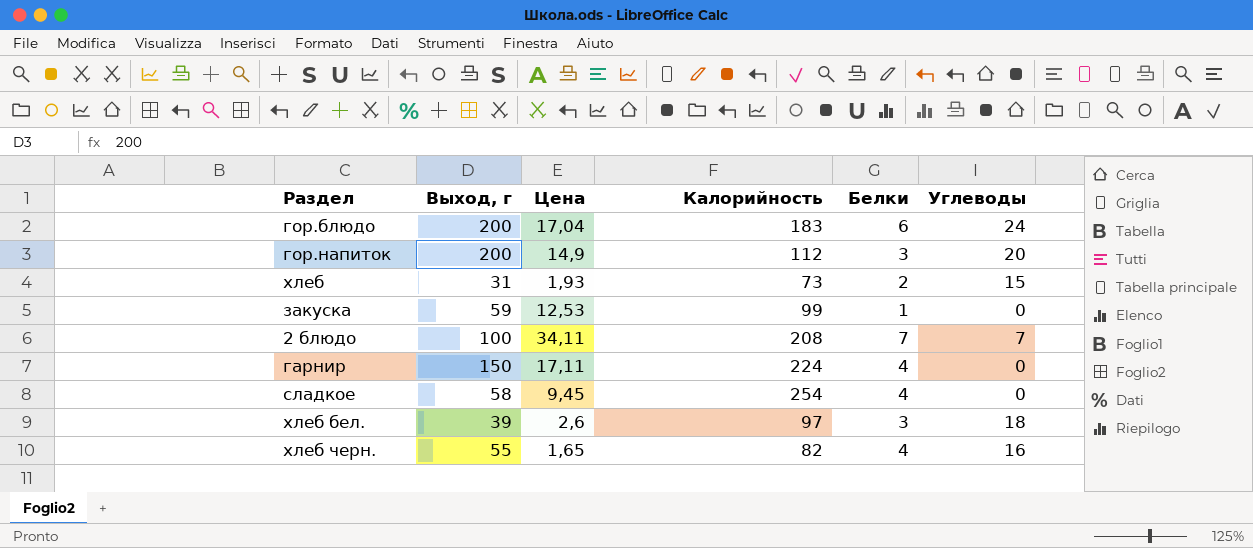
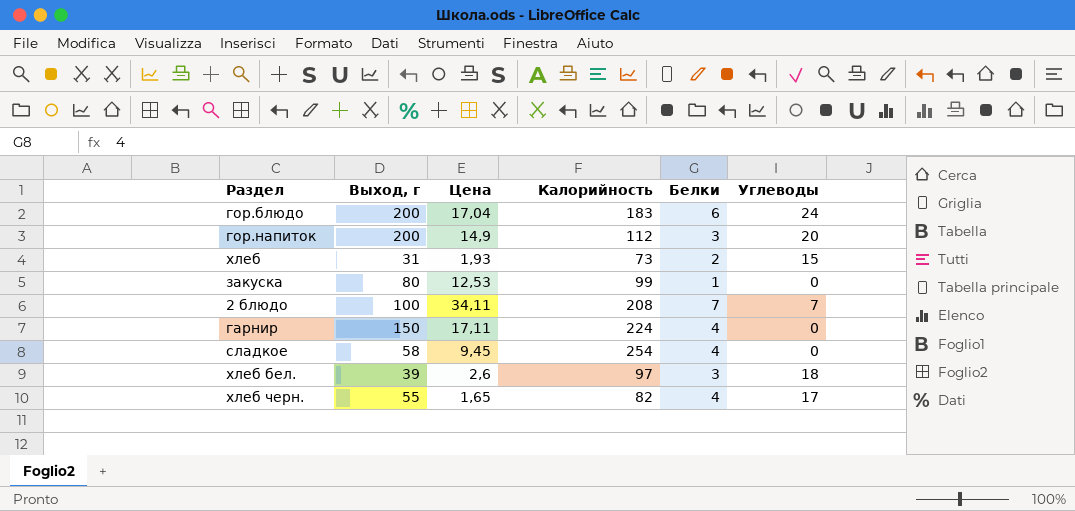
закуска | Выход, г: 59 -> 80
хлеб черн. | Углеводы: 16 -> 17

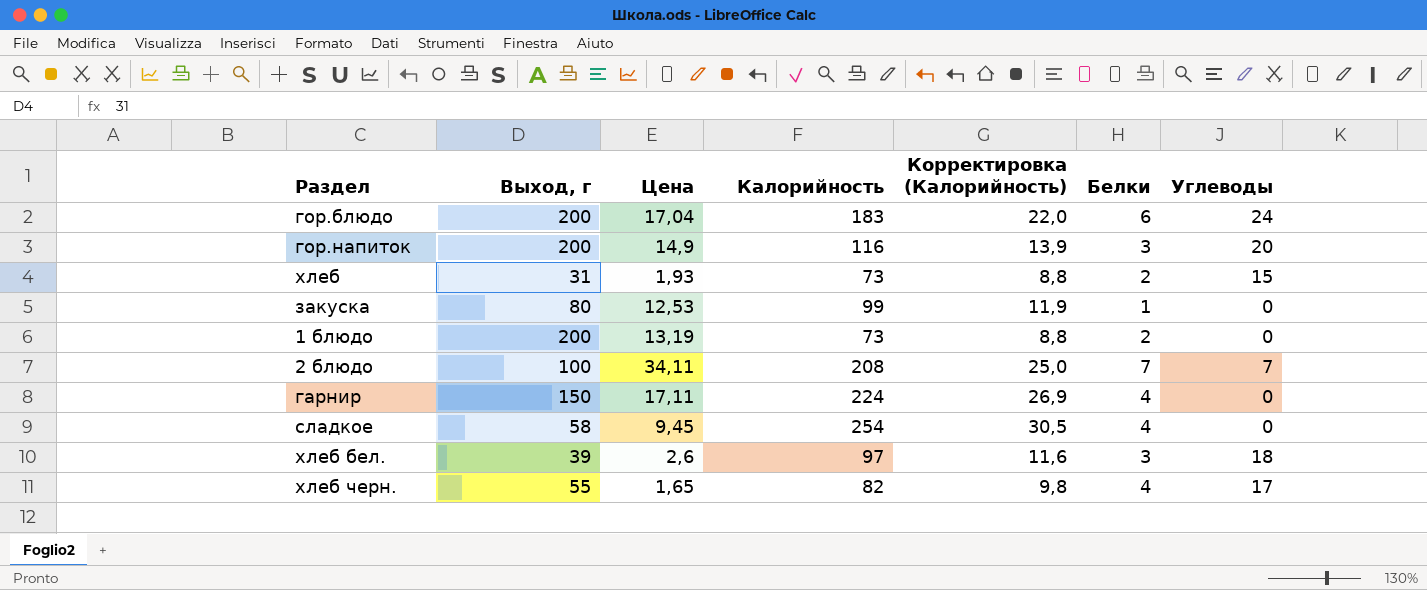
column Корректировка (Калорийность) | formula: none -> [Калорийность] * 0,12
гор.напиток | Калорийность: 112 -> 116
row 1 блюдо: none -> 200 | 13,19 | 73 | 8,8 | 2 | 0

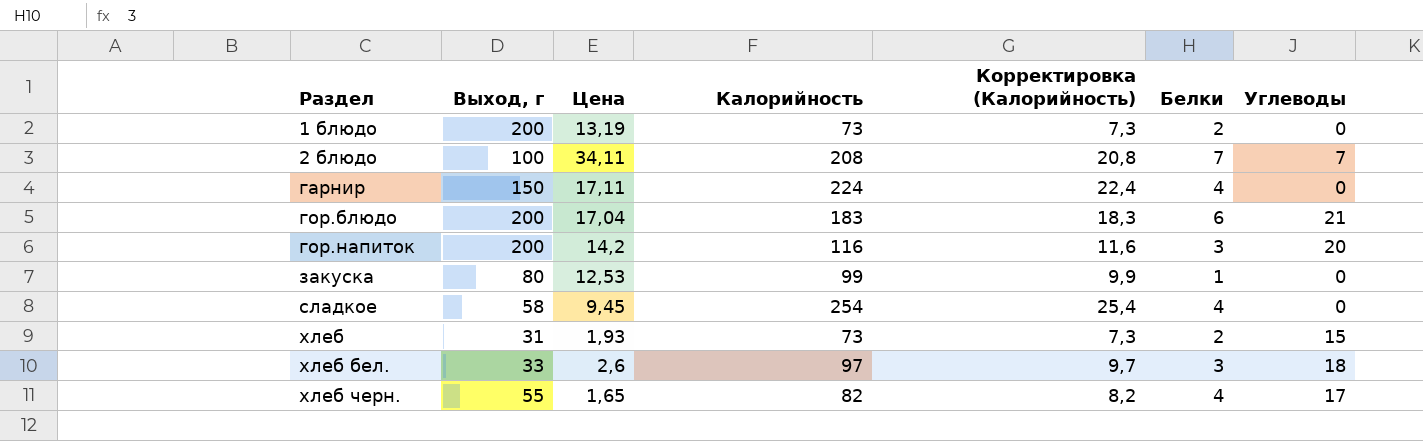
row order: none -> Раздел ascending
column Корректировка (Калорийность) | formula: [Калорийность] * 0,12 -> [Калорийность] * 0,1
гор.блюдо | Углеводы: 24 -> 21
гор.напиток | Цена: 14,9 -> 14,2
хлеб бел. | Выход, г: 39 -> 33

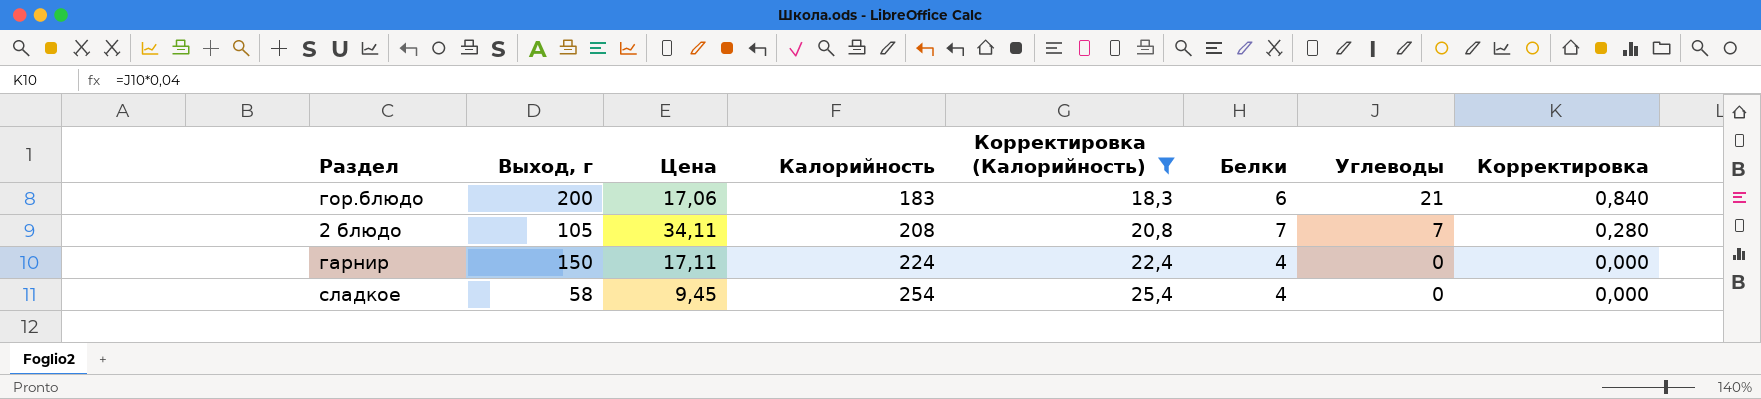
filter: none -> Корректировка (Калорийность) >= 18,3
row order: Раздел ascending -> Калорийность ascending
column Корректировка | formula: none -> [Углеводы] * 0,04
гор.блюдо | Цена: 17,04 -> 17,06
2 блюдо | Выход, г: 100 -> 105

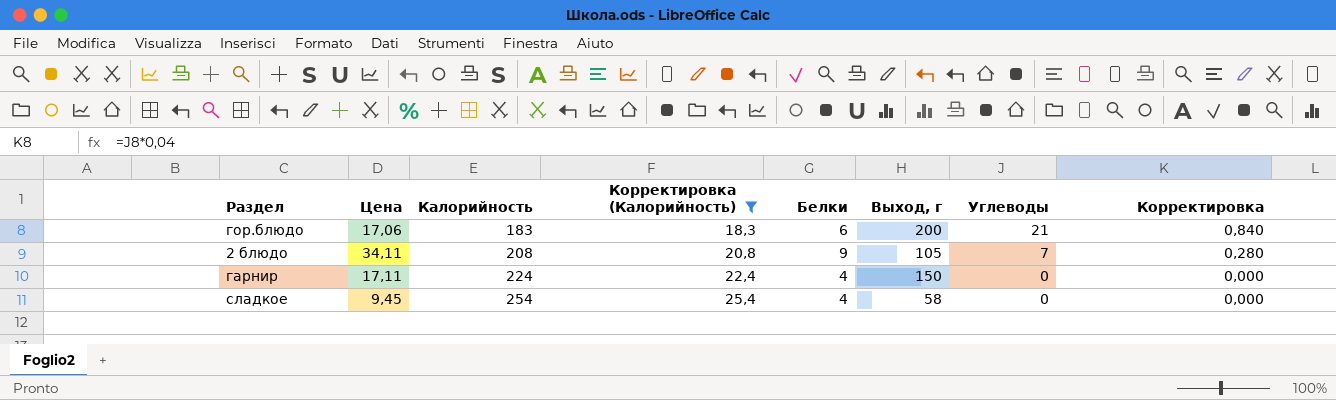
column Выход, г | position: 2 -> 6
2 блюдо | Белки: 7 -> 9

